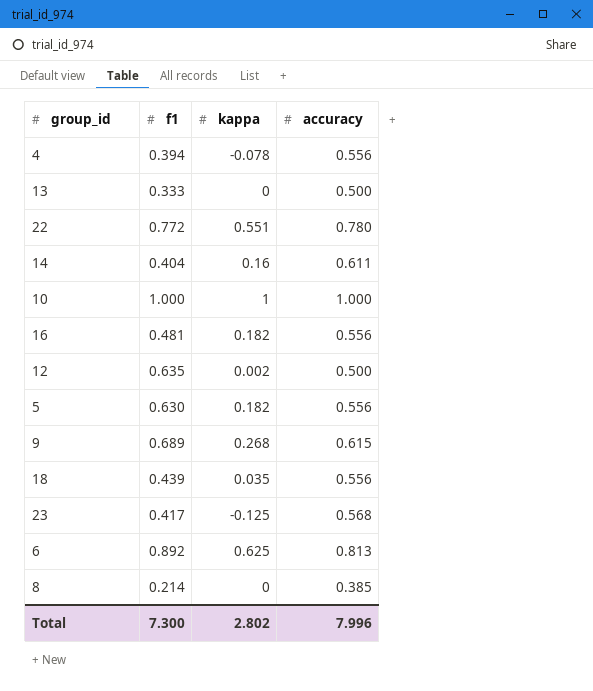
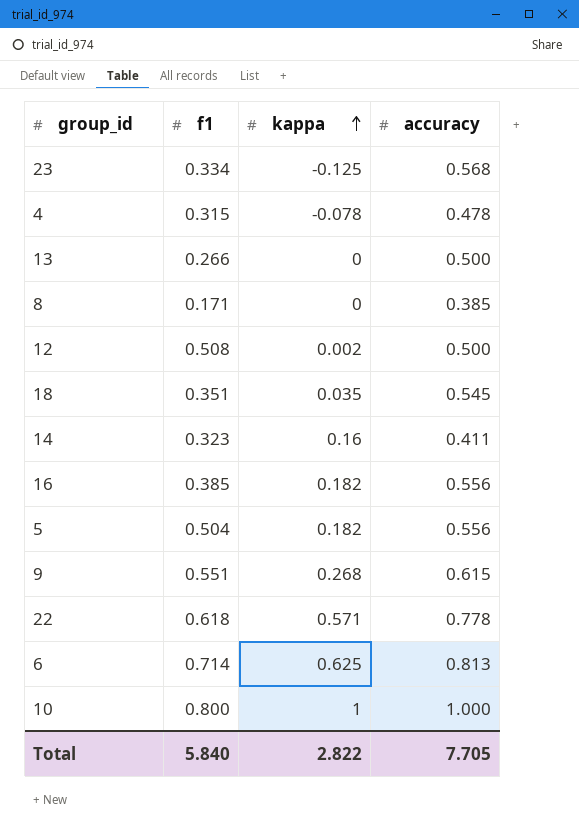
row order: none -> kappa ascending
23 | f1: 0.417 -> 0.334
4 | f1: 0.394 -> 0.315
4 | accuracy: 0.556 -> 0.478
13 | f1: 0.333 -> 0.266
8 | f1: 0.214 -> 0.171
12 | f1: 0.635 -> 0.508
18 | f1: 0.439 -> 0.351
18 | accuracy: 0.556 -> 0.545
14 | f1: 0.404 -> 0.323
14 | accuracy: 0.611 -> 0.411
16 | f1: 0.481 -> 0.385
5 | f1: 0.630 -> 0.504
9 | f1: 0.689 -> 0.551
22 | f1: 0.772 -> 0.618
22 | kappa: 0.551 -> 0.571
22 | accuracy: 0.780 -> 0.778
6 | f1: 0.892 -> 0.714
10 | f1: 1.000 -> 0.800
Total | f1: 7.300 -> 5.840
Total | kappa: 2.802 -> 2.822
Total | accuracy: 7.996 -> 7.705

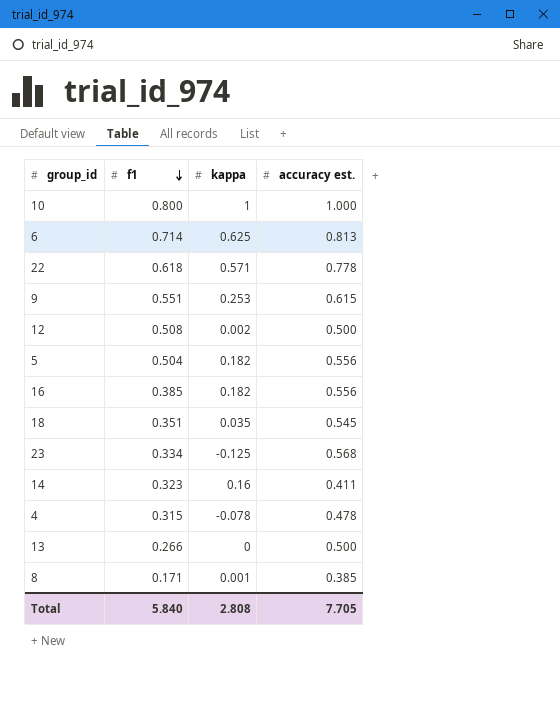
row order: kappa ascending -> f1 descending
column name: accuracy -> accuracy est.
9 | kappa: 0.268 -> 0.253
8 | kappa: 0 -> 0.001
Total | kappa: 2.822 -> 2.808

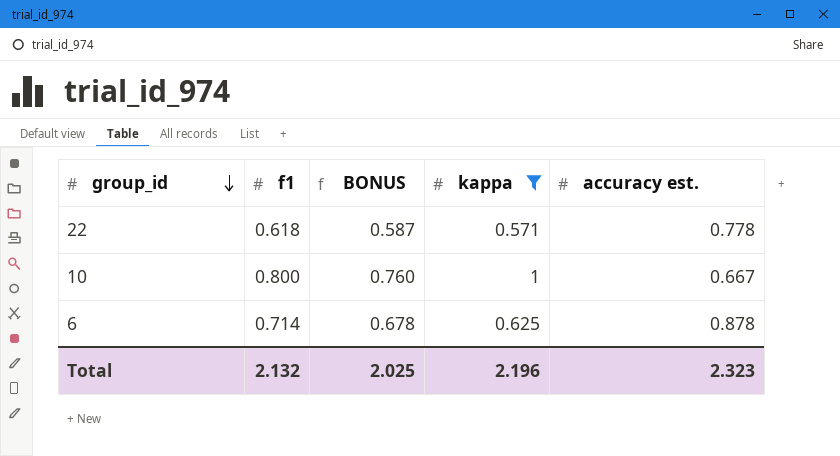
filter: none -> kappa >= 0.571
row order: f1 descending -> group_id descending
column BONUS | formula: none -> [f1] * 0.95
10 | accuracy est.: 1.000 -> 0.667
6 | accuracy est.: 0.813 -> 0.878
Total | f1: 5.840 -> 2.132
Total | kappa: 2.808 -> 2.196
Total | accuracy est.: 7.705 -> 2.323

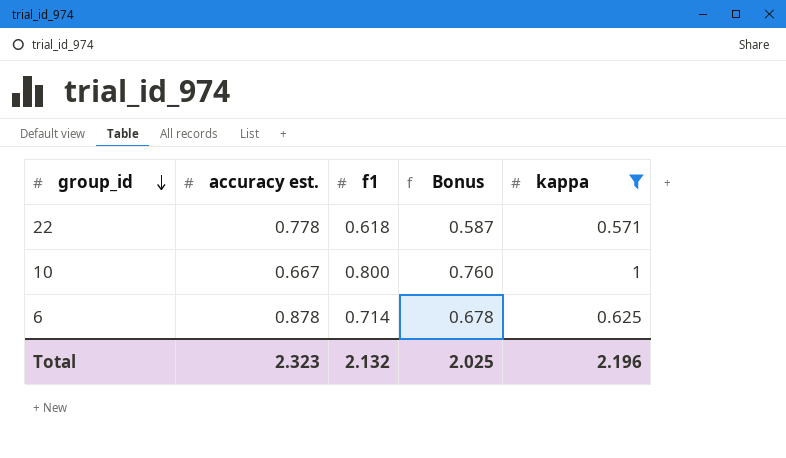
column accuracy est. | position: 5 -> 2
column name: BONUS -> Bonus

